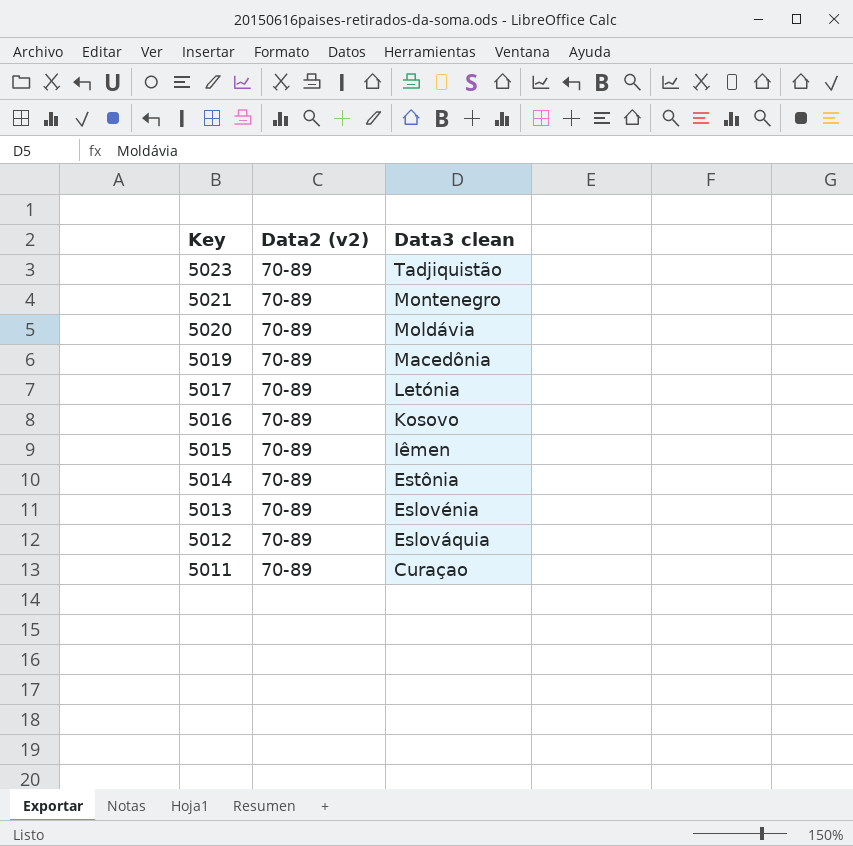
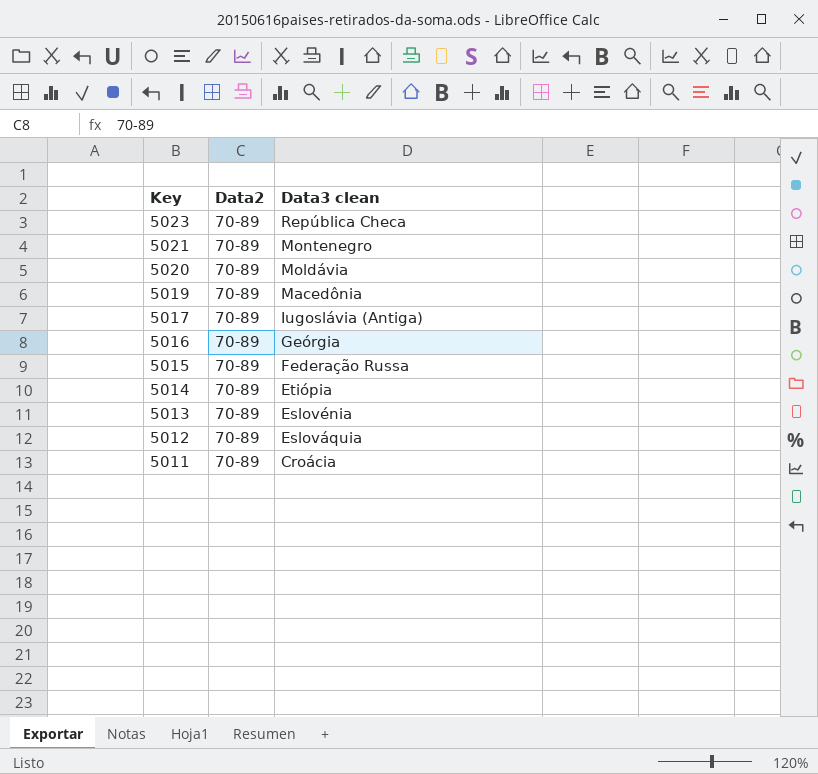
column name: Data2 (v2) -> Data2
5023 | Data3 clean: Tadjiquistão -> República Checa
5017 | Data3 clean: Letónia -> Iugoslávia (Antiga)
5016 | Data3 clean: Kosovo -> Geórgia
5015 | Data3 clean: Iêmen -> Federação Russa
5014 | Data3 clean: Estônia -> Etiópia
5011 | Data3 clean: Curaçao -> Croácia

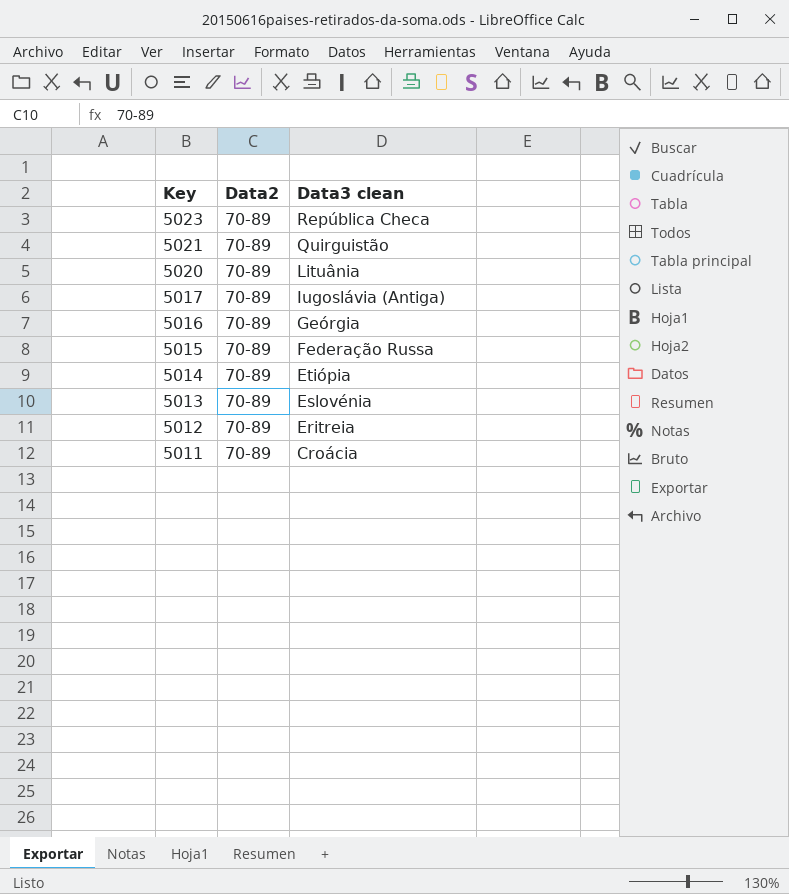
row 5019: 70-89 | Macedônia -> none
5021 | Data3 clean: Montenegro -> Quirguistão
5020 | Data3 clean: Moldávia -> Lituânia
5012 | Data3 clean: Eslováquia -> Eritreia

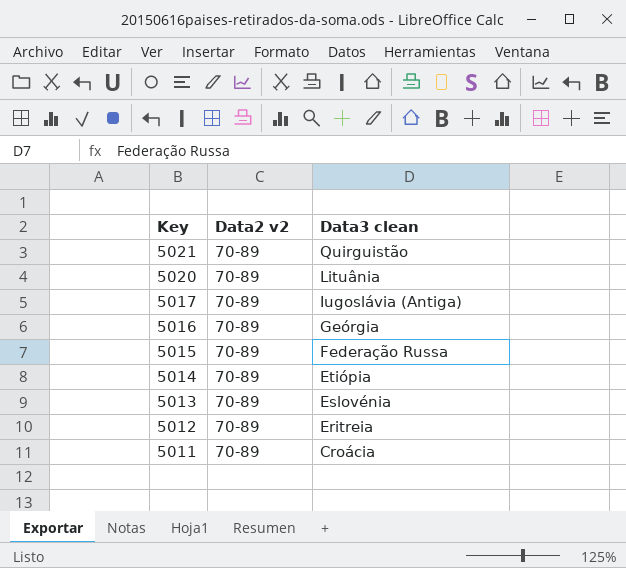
column name: Data2 -> Data2 v2
row 5023: 70-89 | República Checa -> none

